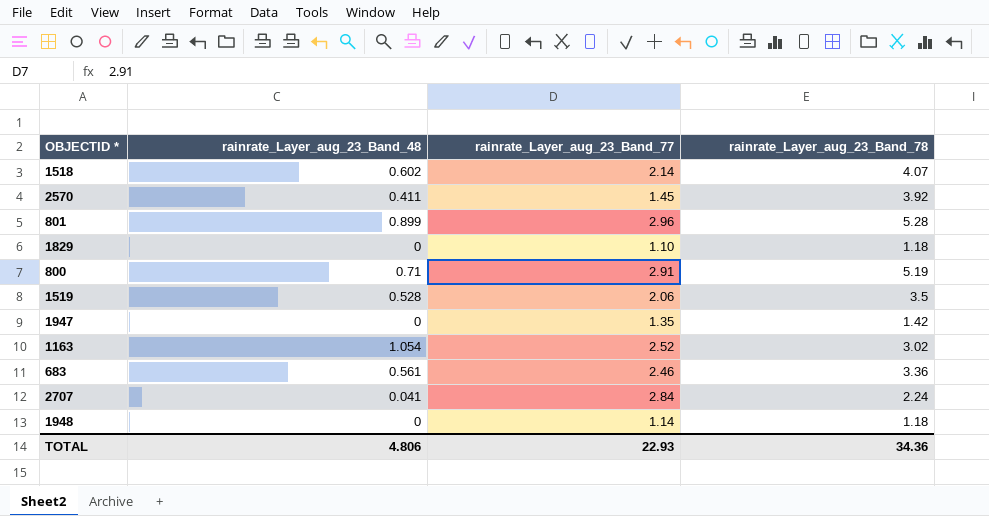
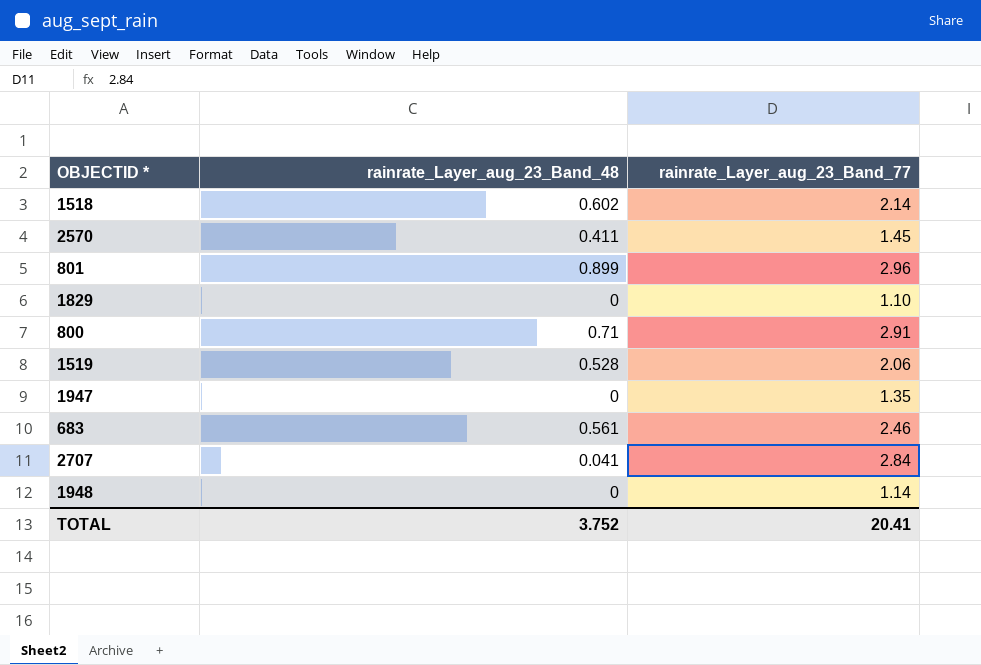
column rainrate_Layer_aug_23_Band_78 | position: 4 -> none
row 1163: 1.054 | 2.52 | 3.02 -> none
TOTAL | rainrate_Layer_aug_23_Band_48: 4.806 -> 3.752
TOTAL | rainrate_Layer_aug_23_Band_77: 22.93 -> 20.41

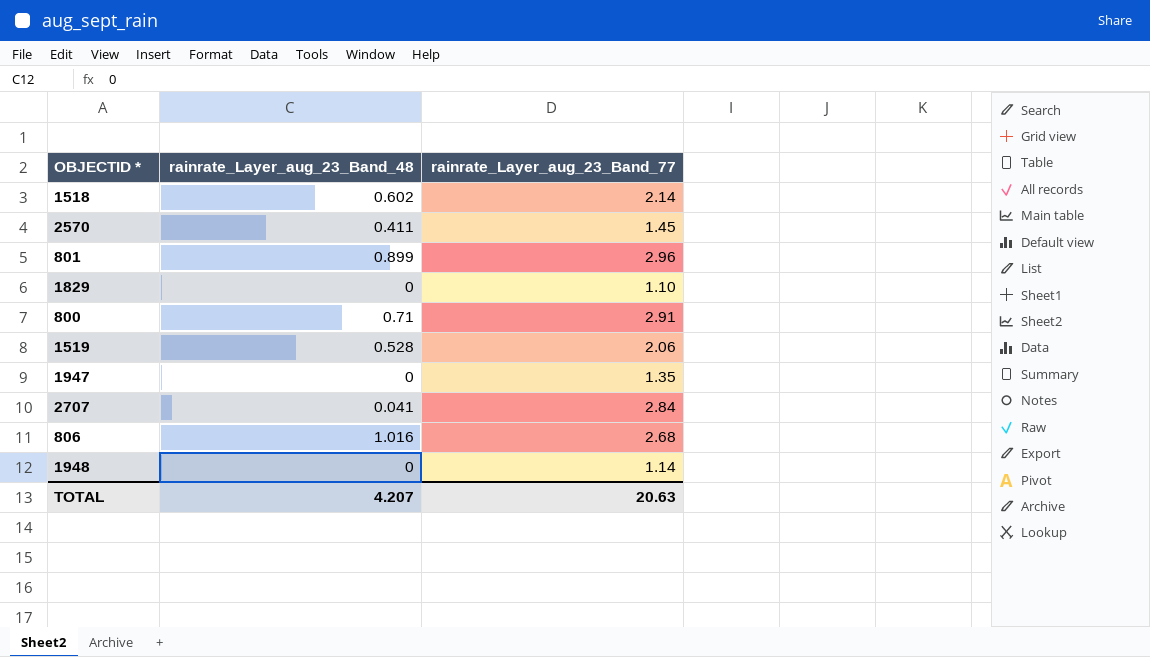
row 683: 0.561 | 2.46 -> none
row 806: none -> 1.016 | 2.68
TOTAL | rainrate_Layer_aug_23_Band_48: 3.752 -> 4.207
TOTAL | rainrate_Layer_aug_23_Band_77: 20.41 -> 20.63

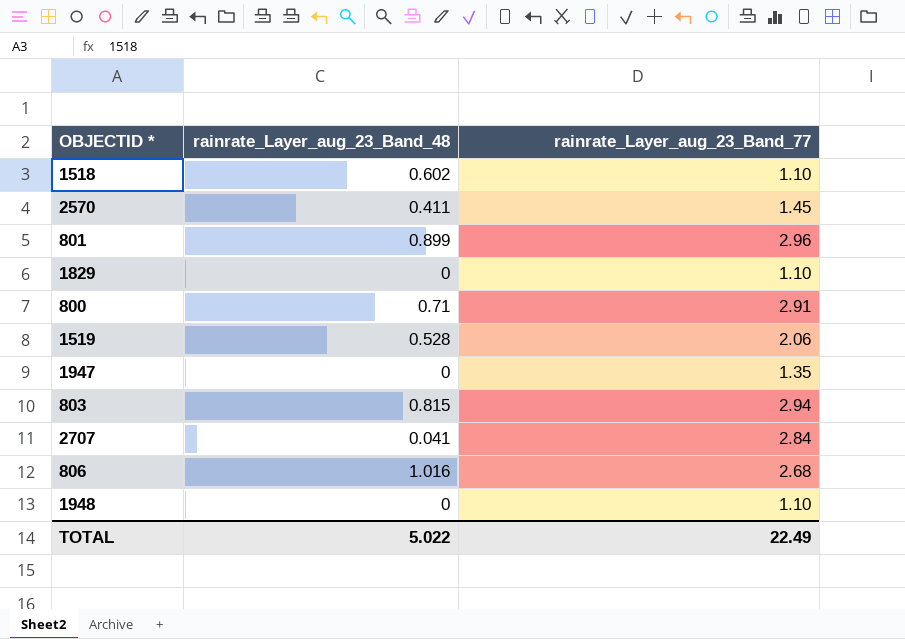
1518 | rainrate_Layer_aug_23_Band_77: 2.14 -> 1.10
row 803: none -> 0.815 | 2.94
1948 | rainrate_Layer_aug_23_Band_77: 1.14 -> 1.10
TOTAL | rainrate_Layer_aug_23_Band_48: 4.207 -> 5.022
TOTAL | rainrate_Layer_aug_23_Band_77: 20.63 -> 22.49

